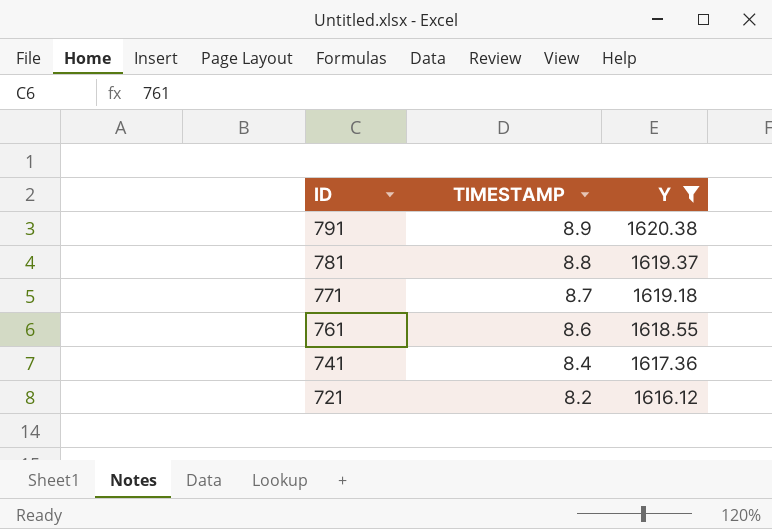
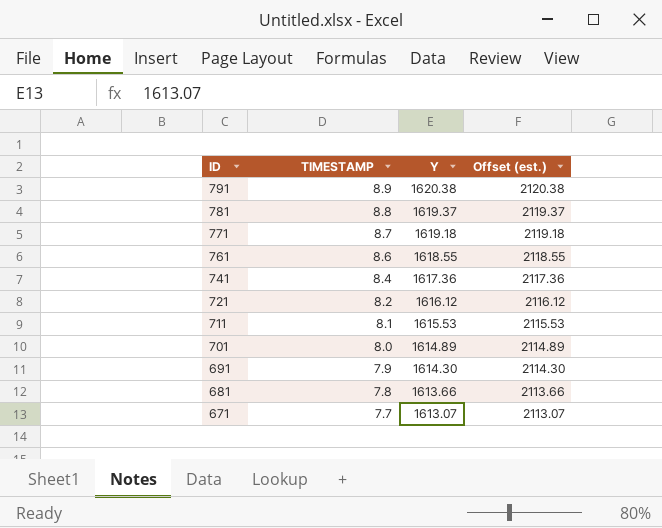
filter: Y >= 1616.12 -> none
column Offset (est.) | formula: none -> [Y] + 500

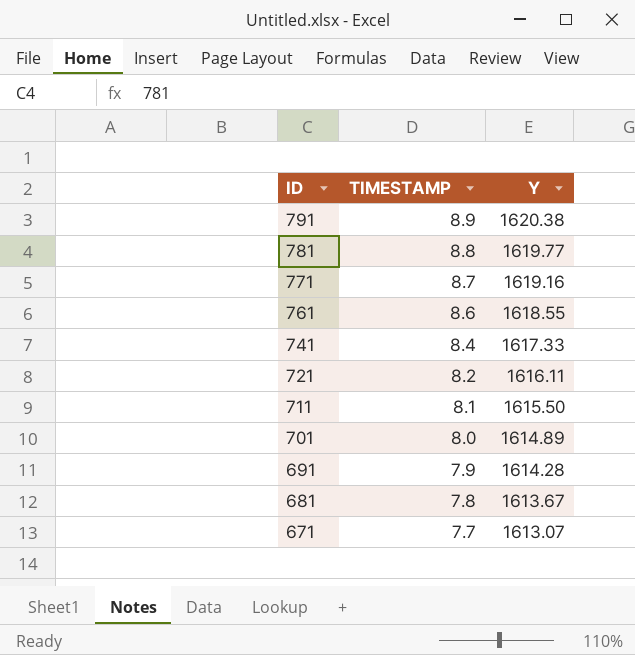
column Offset (est.) | formula: [Y] + 500 -> none
781 | Y: 1619.37 -> 1619.77
771 | Y: 1619.18 -> 1619.16
741 | Y: 1617.36 -> 1617.33
721 | Y: 1616.12 -> 1616.11
711 | Y: 1615.53 -> 1615.50
691 | Y: 1614.30 -> 1614.28
681 | Y: 1613.66 -> 1613.67

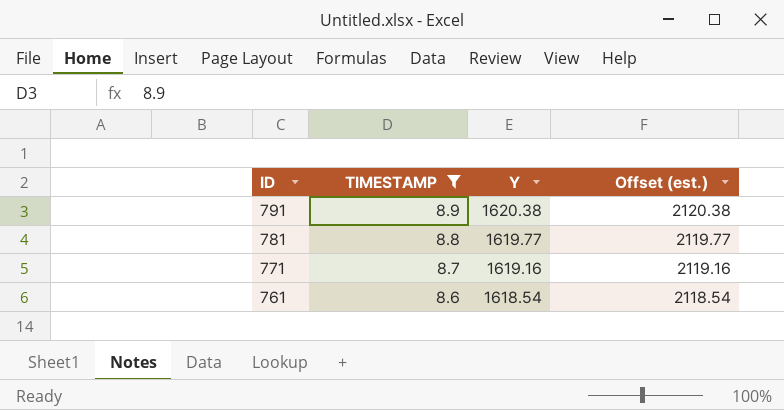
filter: none -> TIMESTAMP >= 8.6
column Offset (est.) | formula: none -> [Y] + 500
761 | Y: 1618.55 -> 1618.54

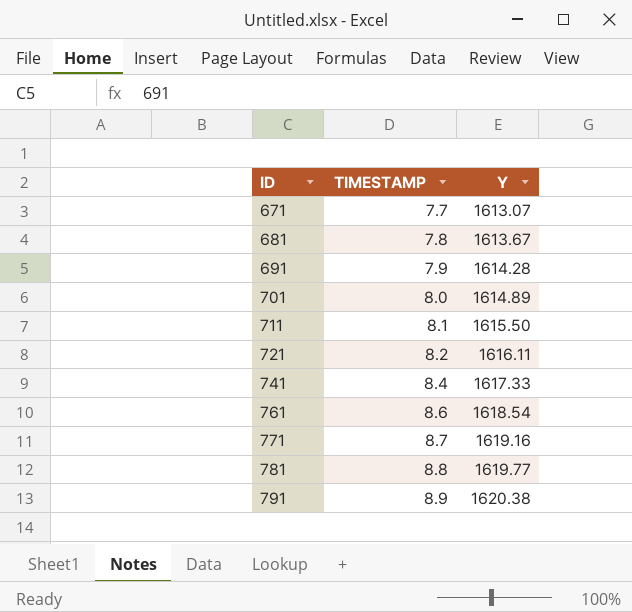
filter: TIMESTAMP >= 8.6 -> none
row order: ID descending -> ID ascending
column Offset (est.) | formula: [Y] + 500 -> none

